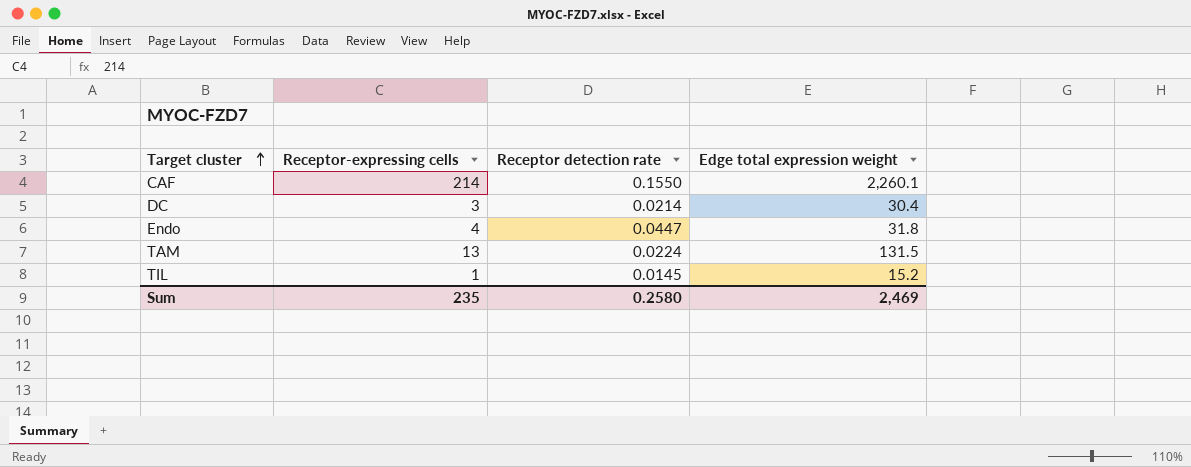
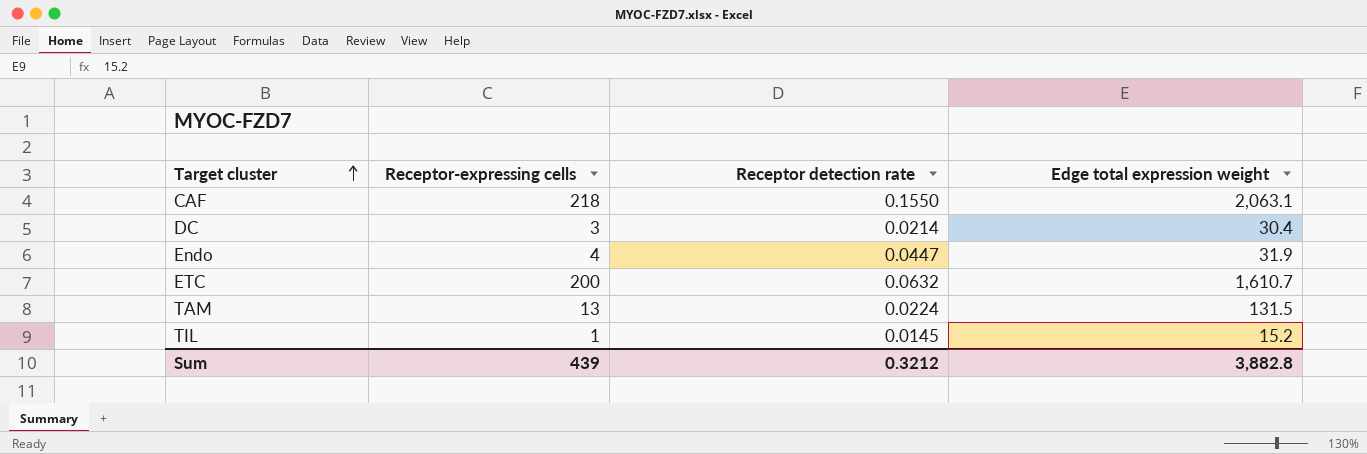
CAF | Receptor-expressing cells: 214 -> 218
CAF | Edge total expression weight: 2,260.1 -> 2,063.1
Endo | Edge total expression weight: 31.8 -> 31.9
row ETC: none -> 200 | 0.0632 | 1,610.7
Sum | Receptor-expressing cells: 235 -> 439
Sum | Receptor detection rate: 0.2580 -> 0.3212
Sum | Edge total expression weight: 2,469 -> 3,882.8

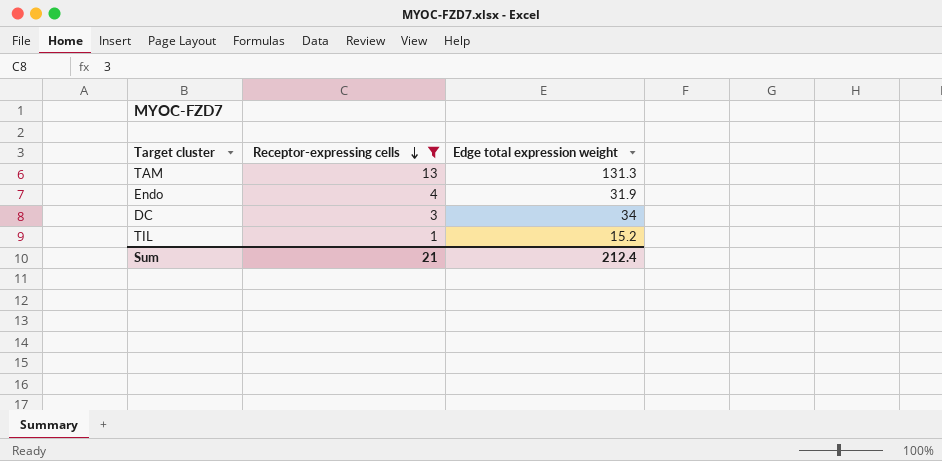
filter: none -> Receptor-expressing cells <= 13
row order: Target cluster ascending -> Receptor-expressing cells descending
column Receptor detection rate | position: 3 -> none
TAM | Edge total expression weight: 131.5 -> 131.3
DC | Edge total expression weight: 30.4 -> 34
Sum | Receptor-expressing cells: 439 -> 21
Sum | Edge total expression weight: 3,882.8 -> 212.4

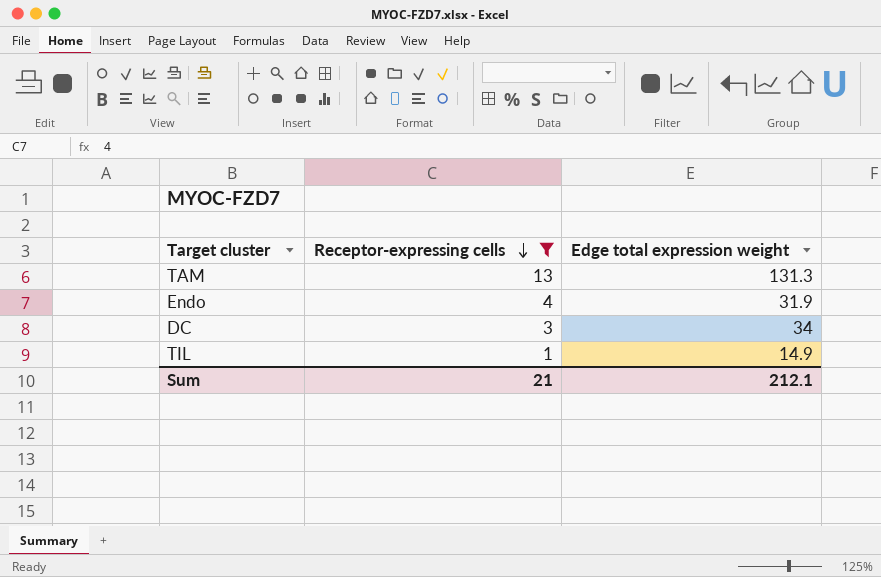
TIL | Edge total expression weight: 15.2 -> 14.9
Sum | Edge total expression weight: 212.4 -> 212.1

